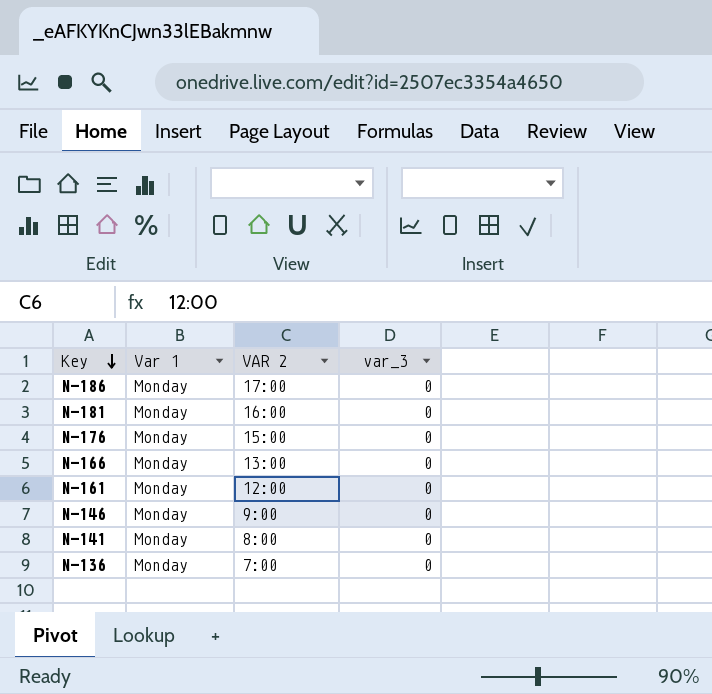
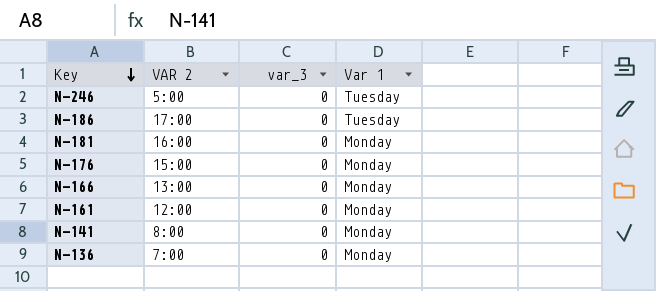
column Var 1 | position: 2 -> 4
row N-146: Monday | 9:00 | 0 -> none
row N-246: none -> 5:00 | 0 | Tuesday
N-186 | Var 1: Monday -> Tuesday

